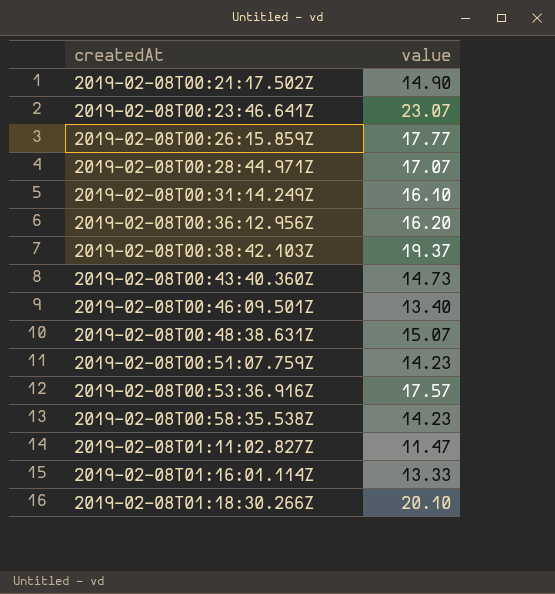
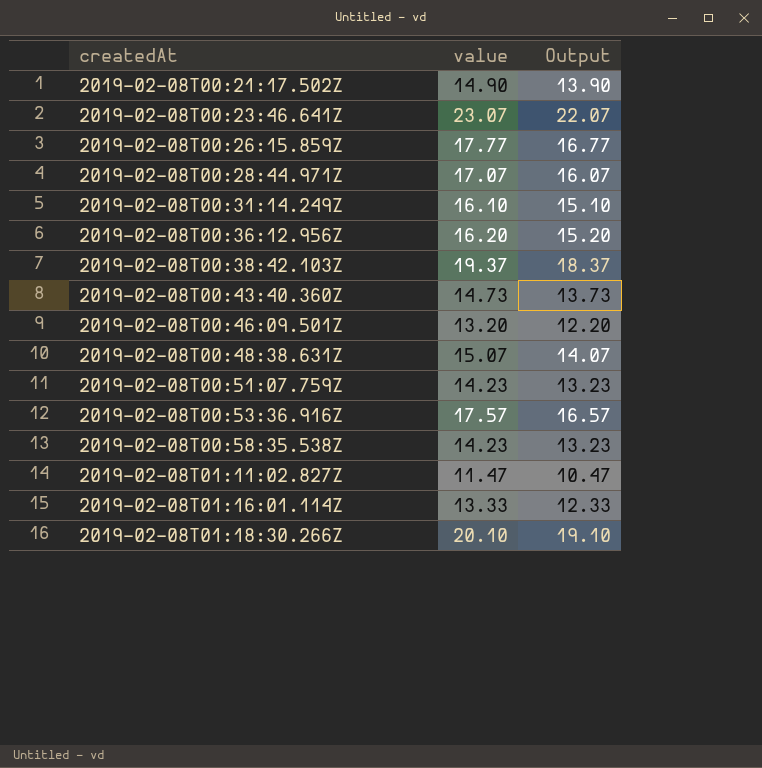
column Output | formula: none -> [value] - 1
2019-02-08T00:46:09.501Z | value: 13.40 -> 13.20

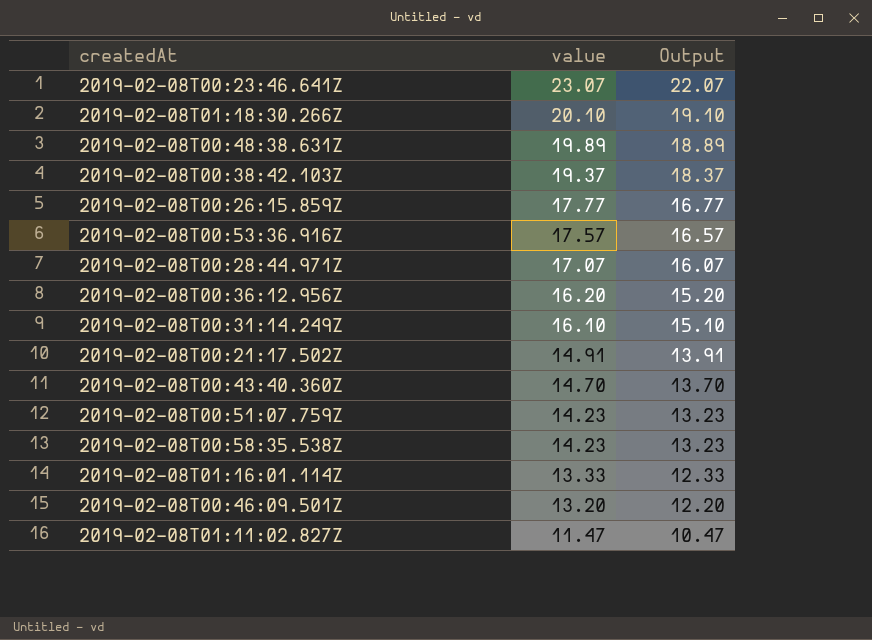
row order: createdAt ascending -> value descending
2019-02-08T00:48:38.631Z | value: 15.07 -> 19.89
2019-02-08T00:48:38.631Z | Output: 14.07 -> 18.89
2019-02-08T00:21:17.502Z | value: 14.90 -> 14.91
2019-02-08T00:21:17.502Z | Output: 13.90 -> 13.91
2019-02-08T00:43:40.360Z | value: 14.73 -> 14.70
2019-02-08T00:43:40.360Z | Output: 13.73 -> 13.70

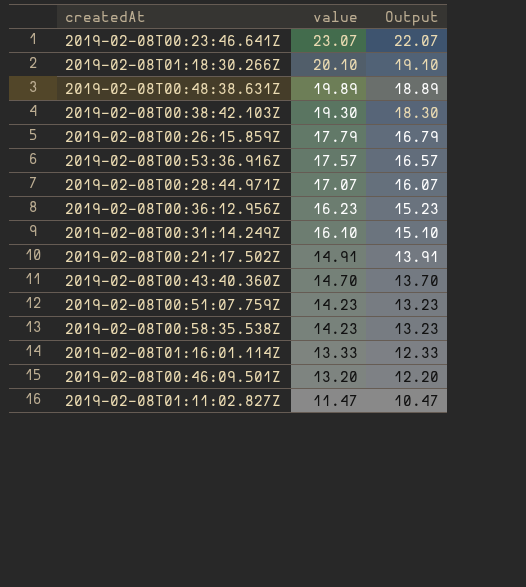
2019-02-08T00:38:42.103Z | value: 19.37 -> 19.30
2019-02-08T00:38:42.103Z | Output: 18.37 -> 18.30
2019-02-08T00:26:15.859Z | value: 17.77 -> 17.79
2019-02-08T00:26:15.859Z | Output: 16.77 -> 16.79
2019-02-08T00:36:12.956Z | value: 16.20 -> 16.23
2019-02-08T00:36:12.956Z | Output: 15.20 -> 15.23

